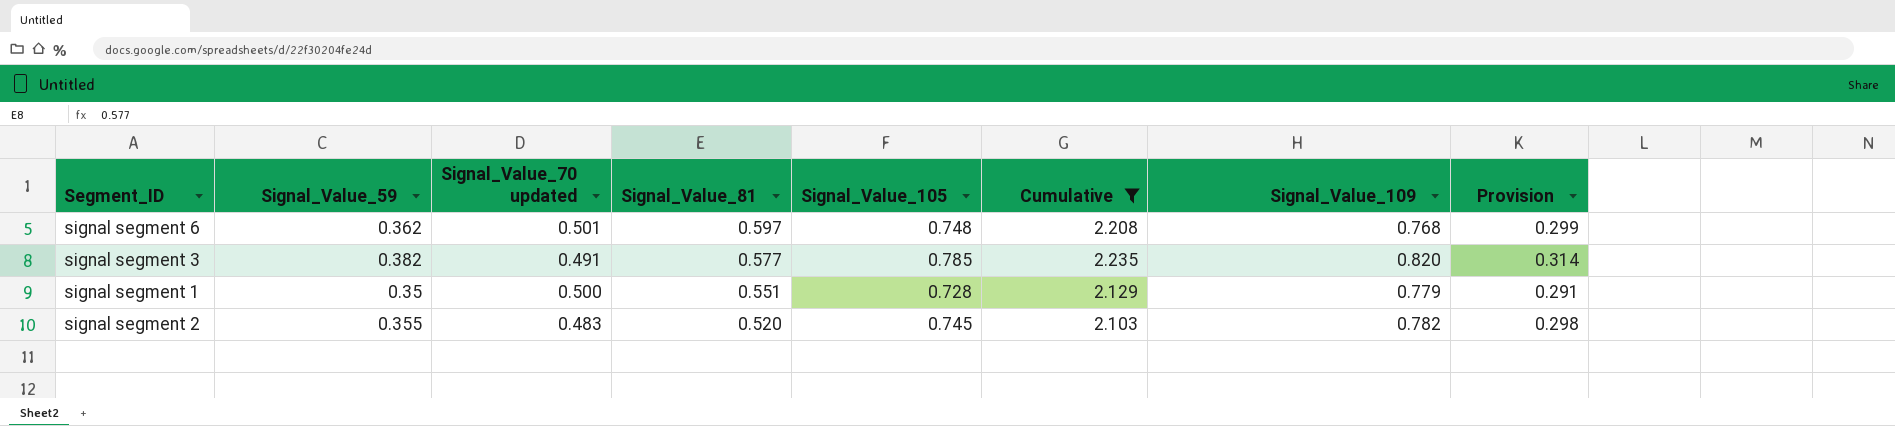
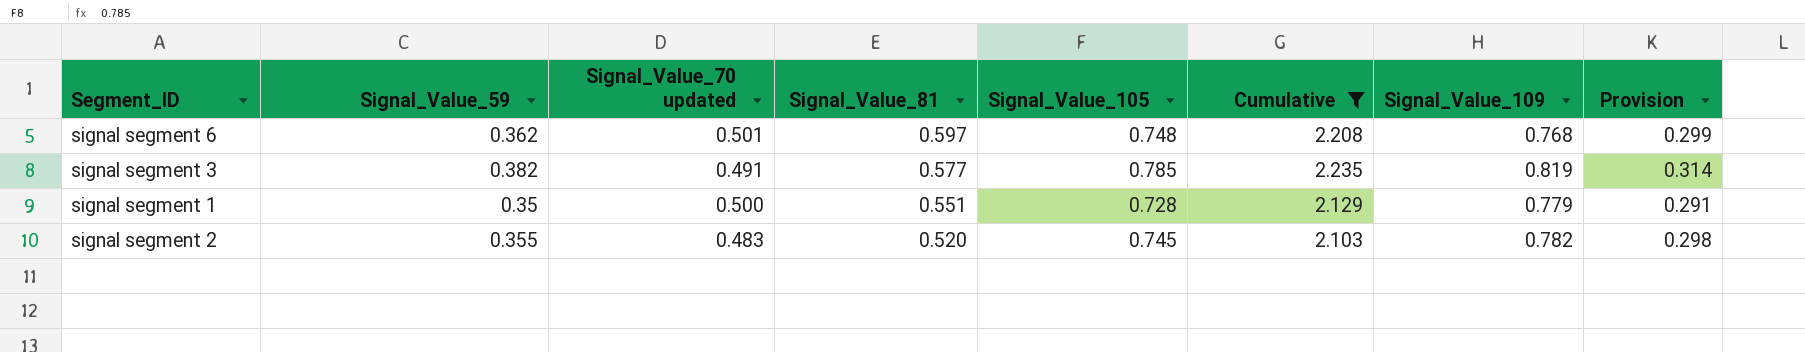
signal segment 3 | Signal_Value_109: 0.820 -> 0.819

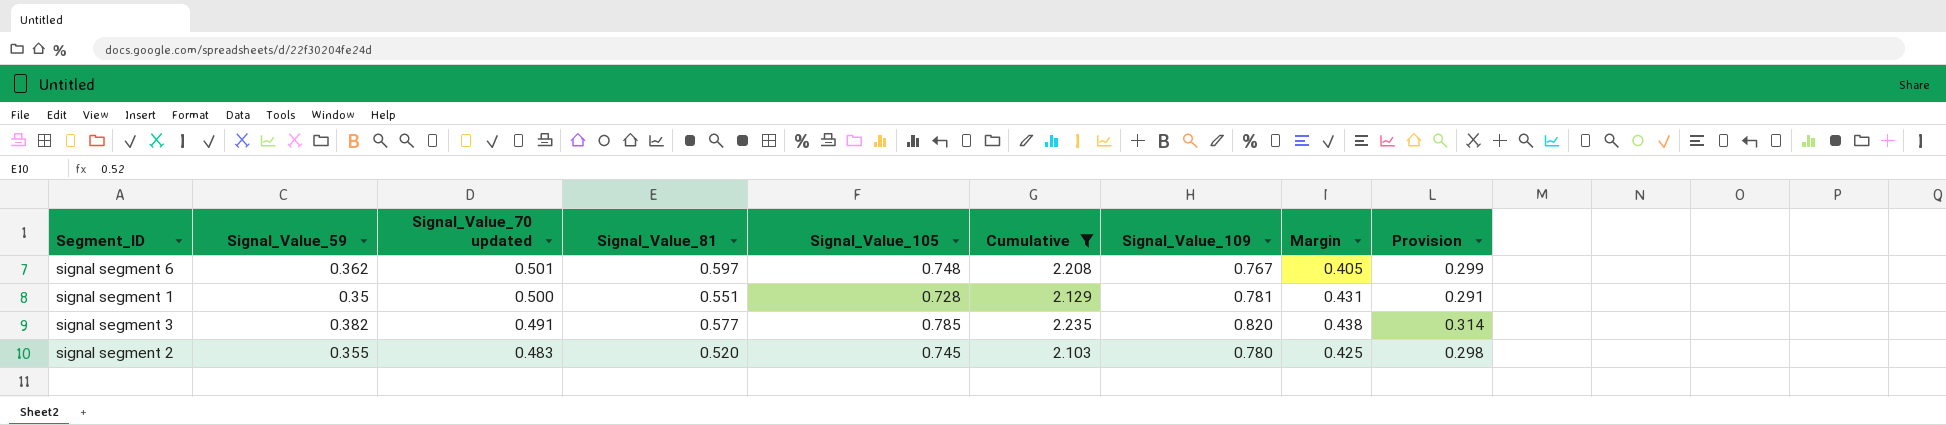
row order: Signal_Value_81 descending -> Signal_Value_70 updated descending
column Margin | formula: none -> [Signal_Value_109] - [Signal_Value_59]
signal segment 6 | Signal_Value_109: 0.768 -> 0.767
signal segment 1 | Signal_Value_109: 0.779 -> 0.781
signal segment 3 | Signal_Value_109: 0.819 -> 0.820
signal segment 2 | Signal_Value_109: 0.782 -> 0.780

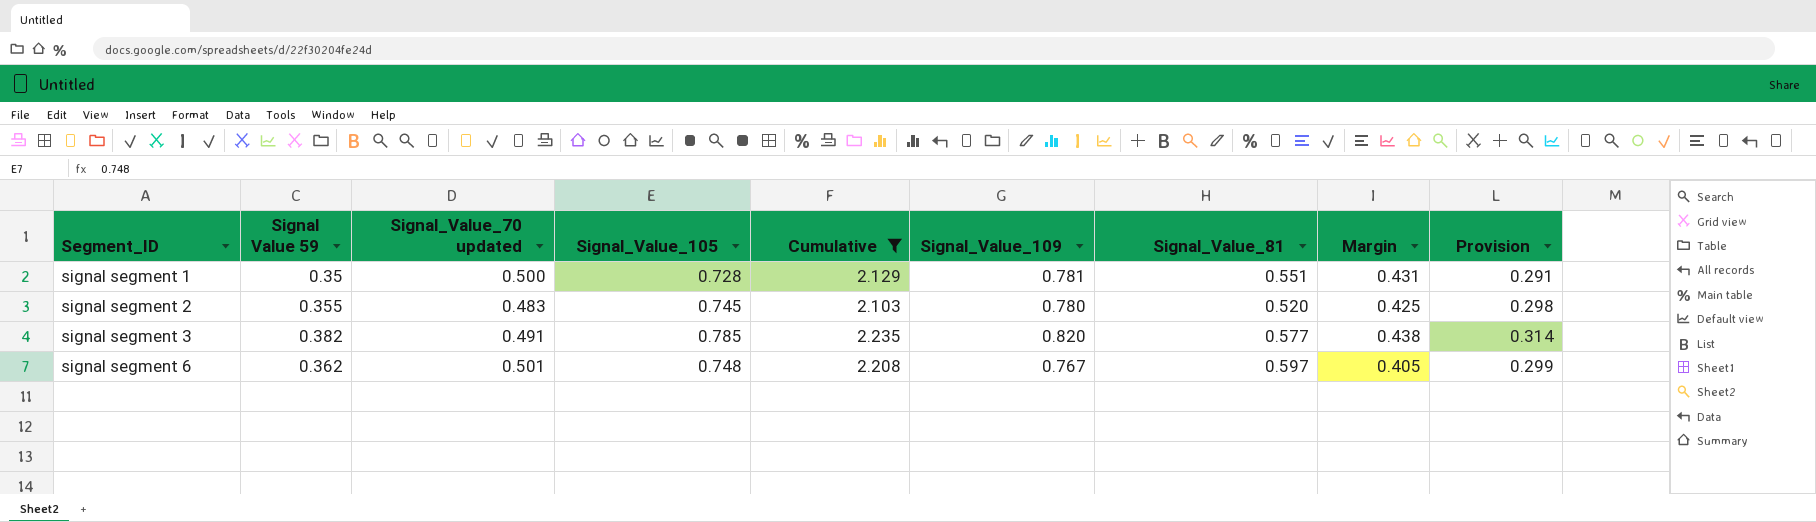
row order: Signal_Value_70 updated descending -> Segment_ID ascending
column name: Signal_Value_59 -> Signal Value 59
column Signal_Value_81 | position: 4 -> 7

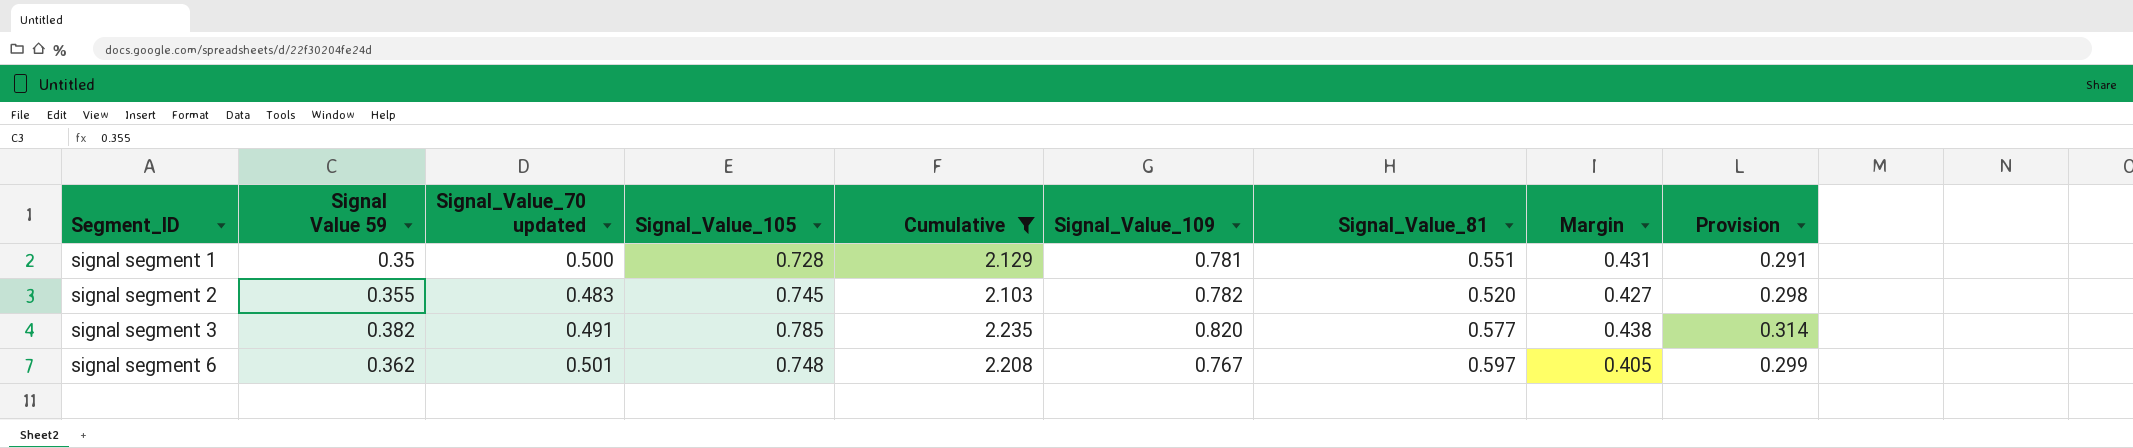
signal segment 2 | Signal_Value_109: 0.780 -> 0.782
signal segment 2 | Margin: 0.425 -> 0.427

